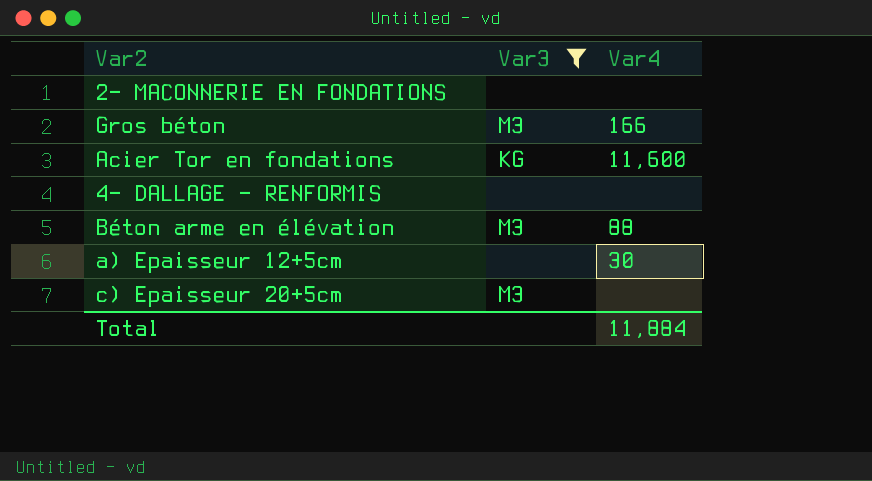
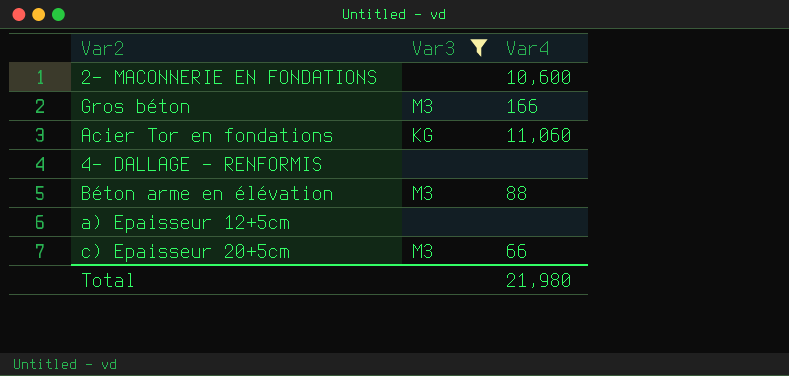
2- MACONNERIE EN FONDATIONS | Var4: none -> 10,600
Acier Tor en fondations | Var4: 11,600 -> 11,060
a) Epaisseur 12+5cm | Var4: 30 -> none
c) Epaisseur 20+5cm | Var4: none -> 66
Total | Var4: 11,884 -> 21,980

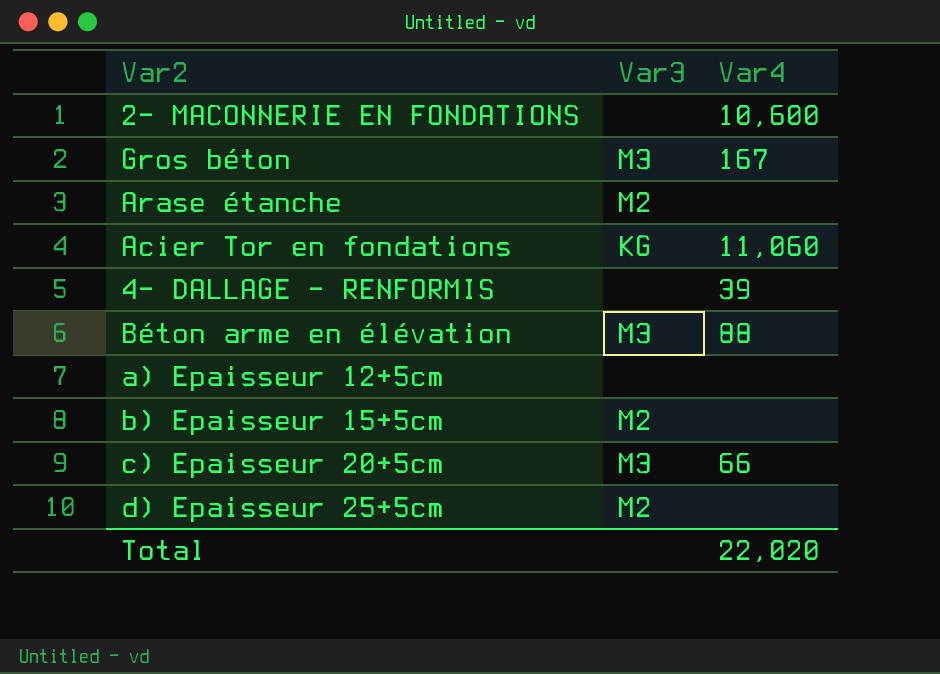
filter: Var3 != M2 -> none
Gros béton | Var4: 166 -> 167
4- DALLAGE - RENFORMIS | Var4: none -> 39
Total | Var4: 21,980 -> 22,020

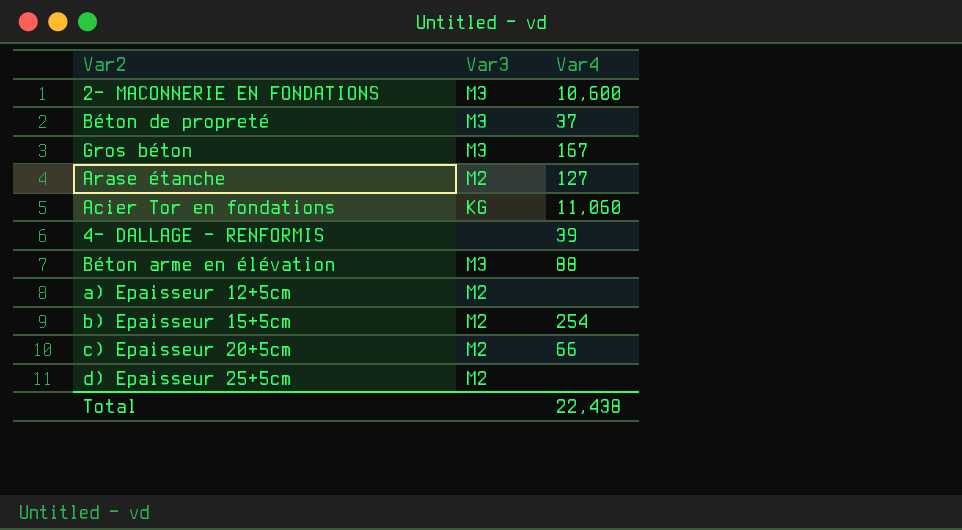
2- MACONNERIE EN FONDATIONS | Var3: none -> M3
row Béton de propreté: none -> M3 | 37
Arase étanche | Var4: none -> 127
a) Epaisseur 12+5cm | Var3: none -> M2
b) Epaisseur 15+5cm | Var4: none -> 254
c) Epaisseur 20+5cm | Var3: M3 -> M2
Total | Var4: 22,020 -> 22,438

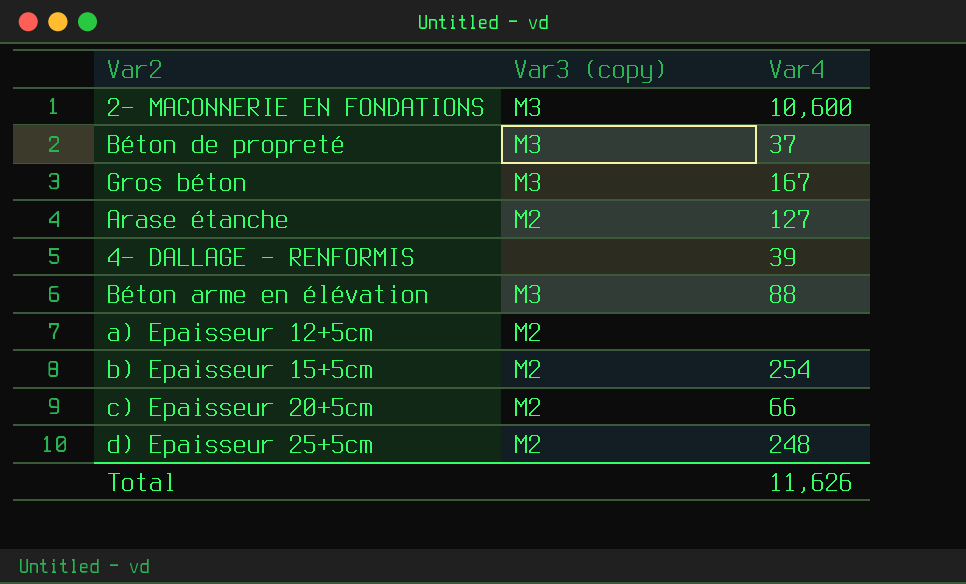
column name: Var3 -> Var3 (copy)
row Acier Tor en fondations: KG | 11,060 -> none
d) Epaisseur 25+5cm | Var4: none -> 248
Total | Var4: 22,438 -> 11,626

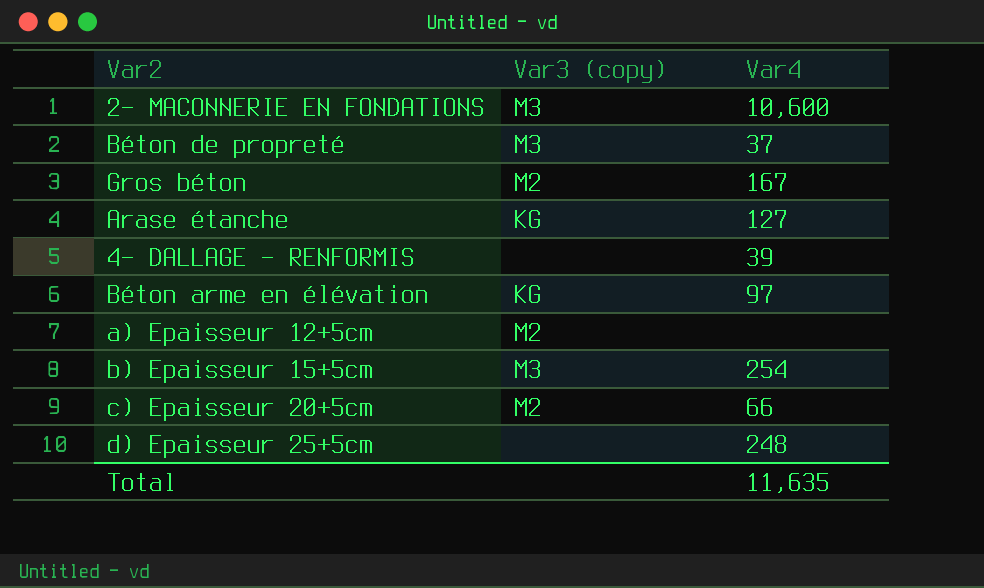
Gros béton | Var3 (copy): M3 -> M2
Arase étanche | Var3 (copy): M2 -> KG
Béton arme en élévation | Var3 (copy): M3 -> KG
Béton arme en élévation | Var4: 88 -> 97
b) Epaisseur 15+5cm | Var3 (copy): M2 -> M3
d) Epaisseur 25+5cm | Var3 (copy): M2 -> none
Total | Var4: 11,626 -> 11,635

